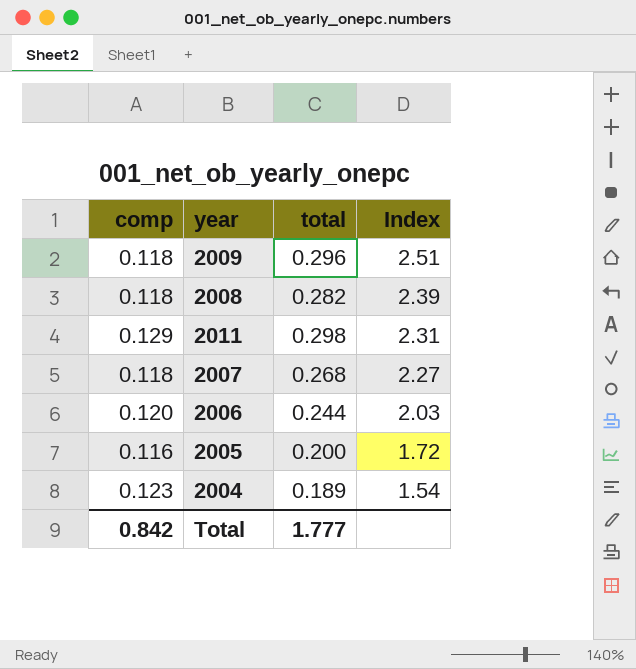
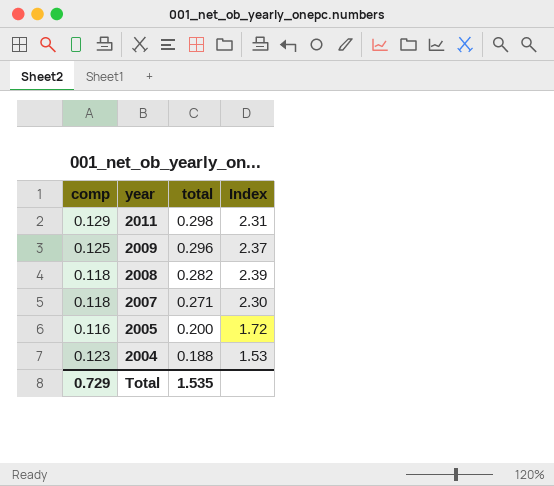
row order: Index descending -> year descending
row 2006: 0.120 | 0.244 | 2.03 -> none
2009 | comp: 0.118 -> 0.125
2009 | Index: 2.51 -> 2.37
2007 | total: 0.268 -> 0.271
2007 | Index: 2.27 -> 2.30
2004 | total: 0.189 -> 0.188
2004 | Index: 1.54 -> 1.53
Total | comp: 0.842 -> 0.729
Total | total: 1.777 -> 1.535

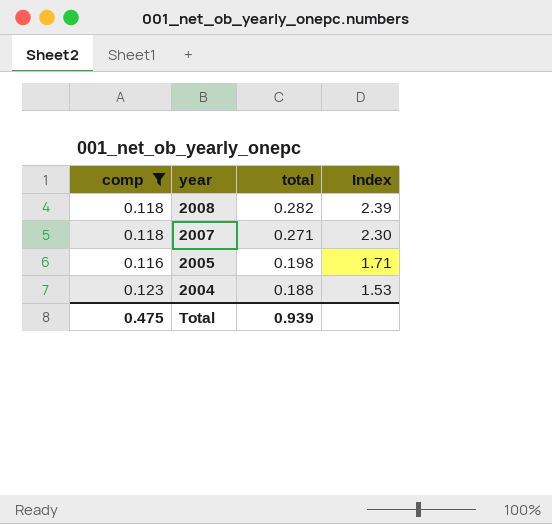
filter: none -> comp <= 0.123
2005 | total: 0.200 -> 0.198
2005 | Index: 1.72 -> 1.71
Total | comp: 0.729 -> 0.475
Total | total: 1.535 -> 0.939

